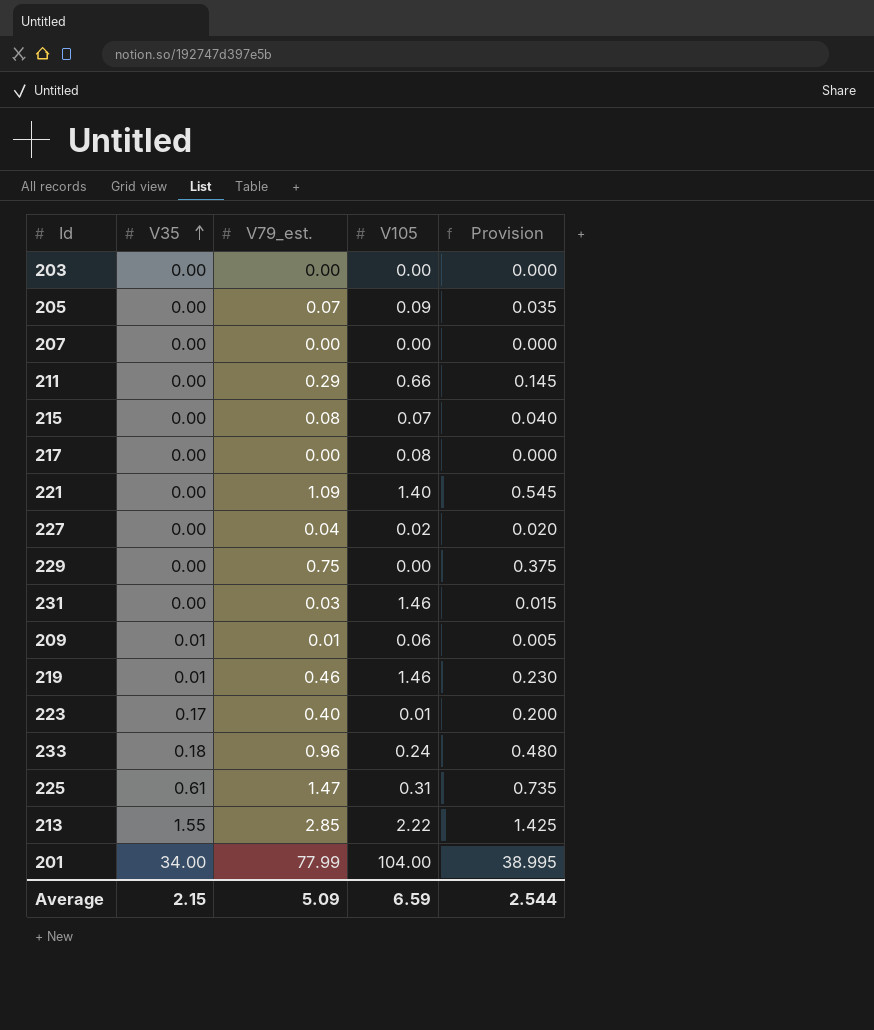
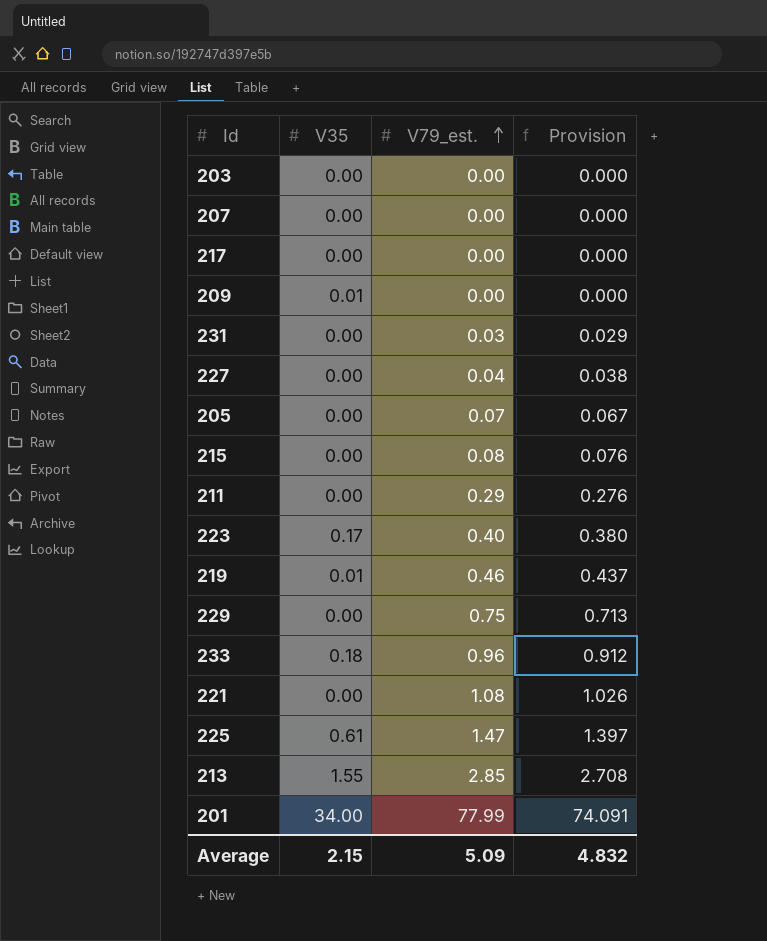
row order: V35 ascending -> V79_est. ascending
column V105 | position: 4 -> none
column Provision | formula: [V79_est.] * 0.5 -> [V79_est.] * 0.95
209 | V79_est.: 0.01 -> 0.00
221 | V79_est.: 1.09 -> 1.08
Average | Provision: 2.544 -> 4.832

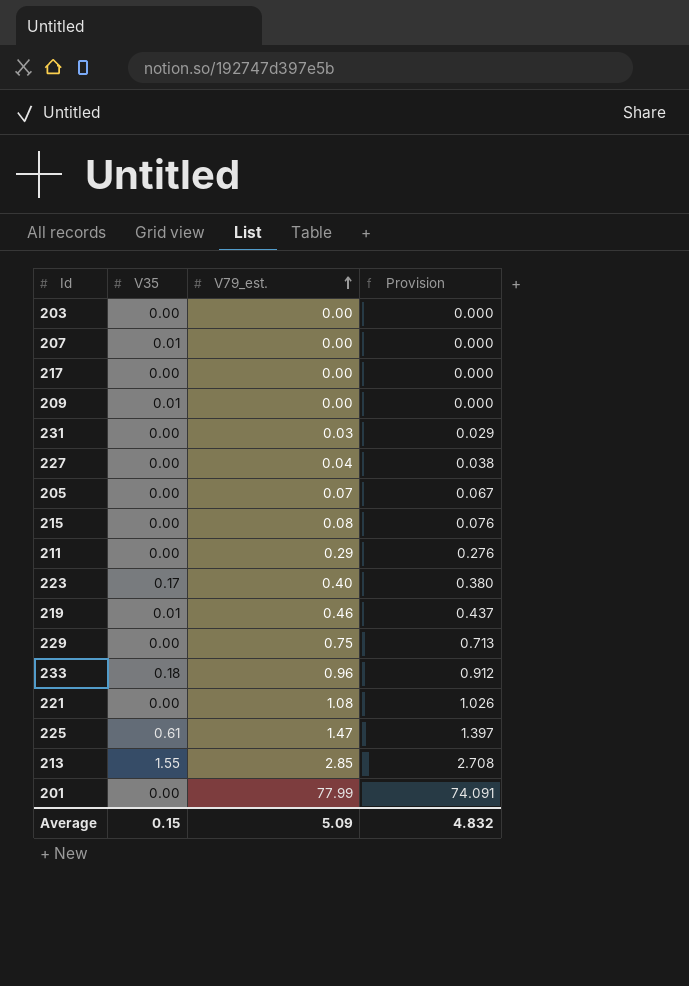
207 | V35: 0.00 -> 0.01
201 | V35: 34.00 -> 0.00
Average | V35: 2.15 -> 0.15

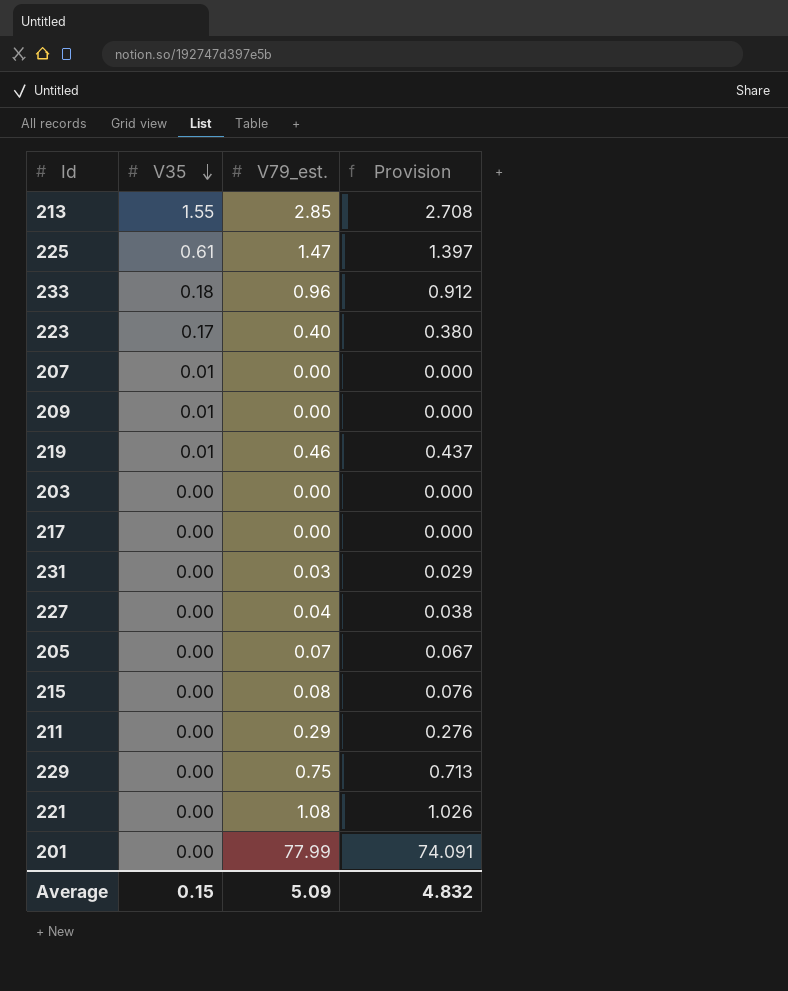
row order: V79_est. ascending -> V35 descending

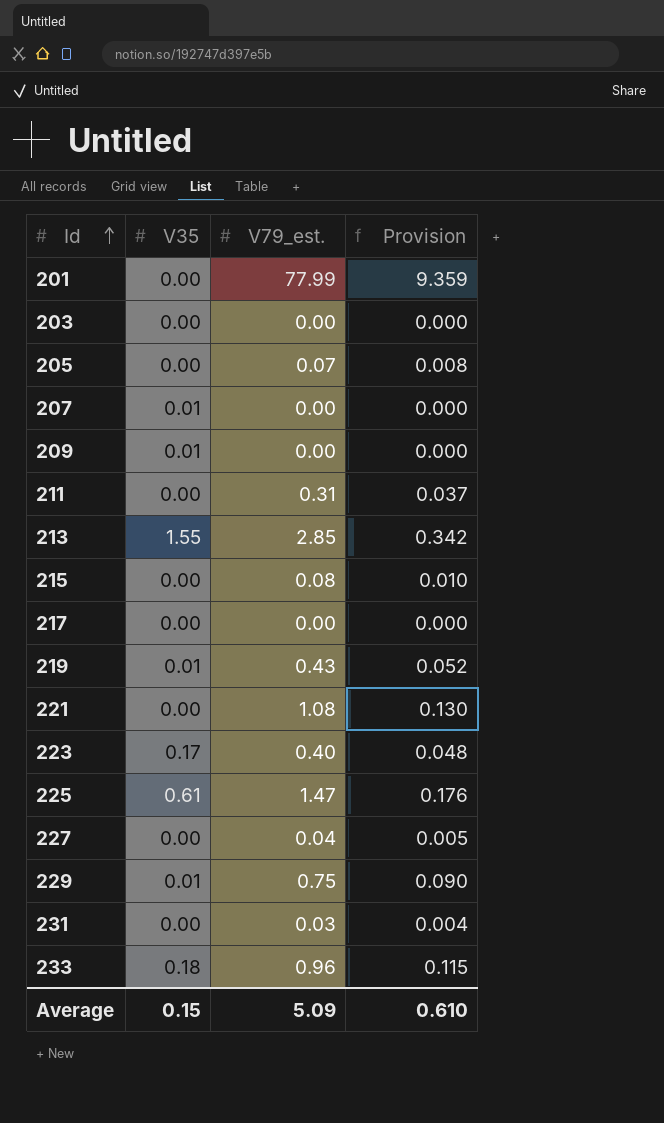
row order: V35 descending -> Id ascending
column Provision | formula: [V79_est.] * 0.95 -> [V79_est.] * 0.12
211 | V79_est.: 0.29 -> 0.31
219 | V79_est.: 0.46 -> 0.43
229 | V35: 0.00 -> 0.01
Average | Provision: 4.832 -> 0.610

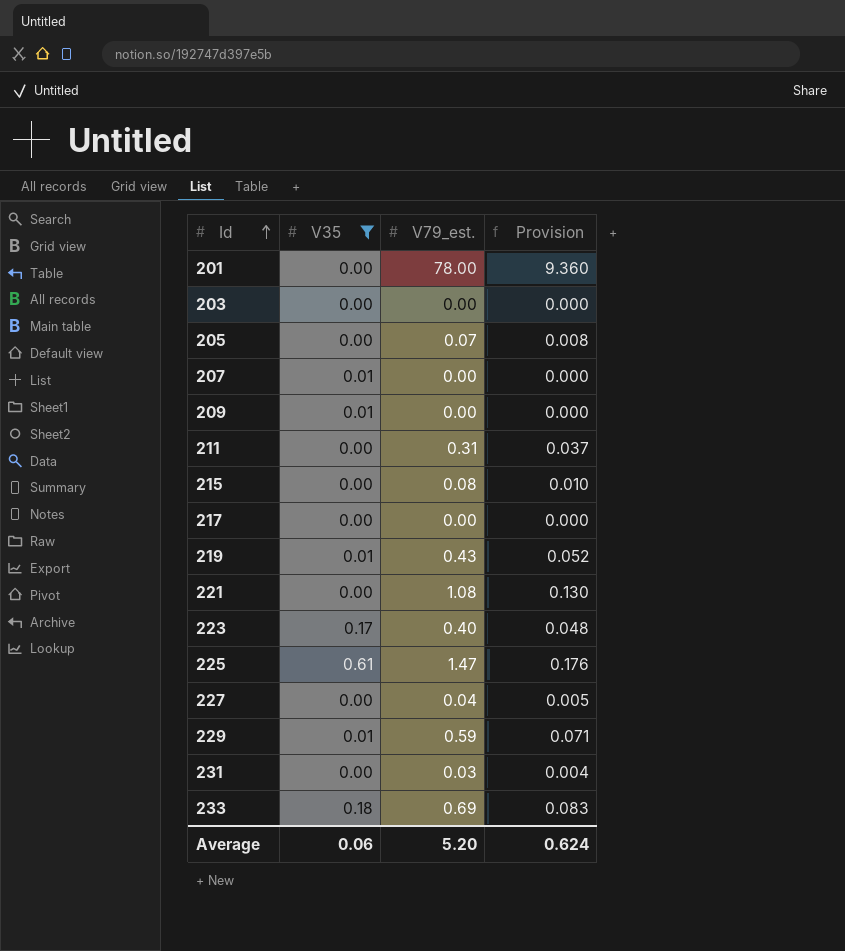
filter: none -> V35 != 1.55
201 | V79_est.: 77.99 -> 78.00
201 | Provision: 9.359 -> 9.360
229 | V79_est.: 0.75 -> 0.59
229 | Provision: 0.090 -> 0.071
233 | V79_est.: 0.96 -> 0.69
233 | Provision: 0.115 -> 0.083
Average | V35: 0.15 -> 0.06
Average | V79_est.: 5.09 -> 5.20
Average | Provision: 0.610 -> 0.624

